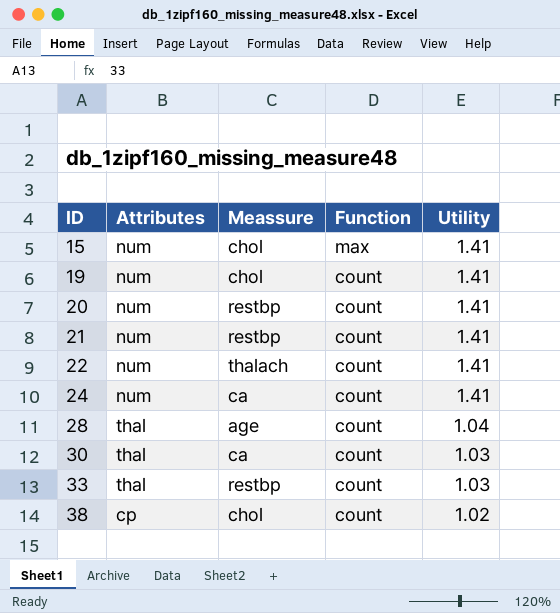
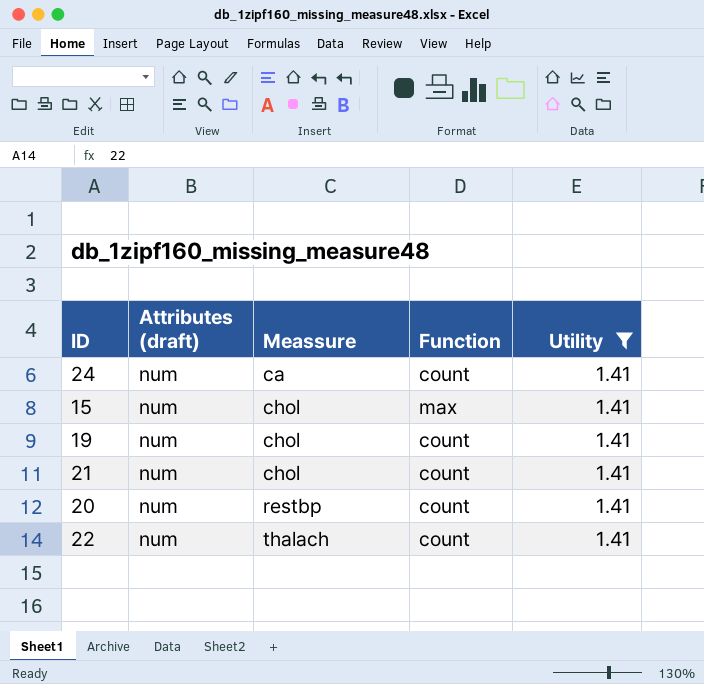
filter: none -> Utility = 1.41
row order: ID ascending -> Meassure ascending
column name: Attributes -> Attributes (draft)
21 | Meassure: restbp -> chol

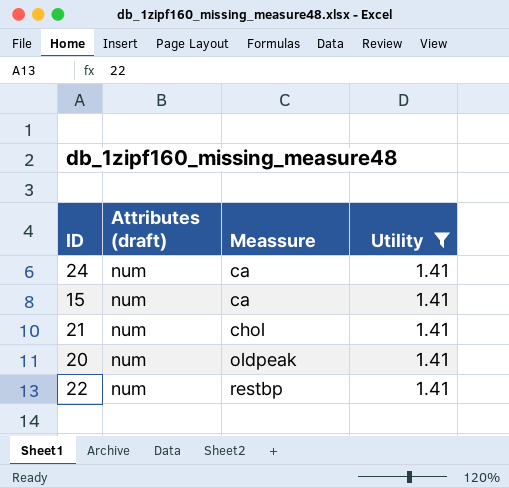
column Function | position: 4 -> none
row 19: num | chol | count | 1.41 -> none
15 | Meassure: chol -> ca
20 | Meassure: restbp -> oldpeak
22 | Meassure: thalach -> restbp

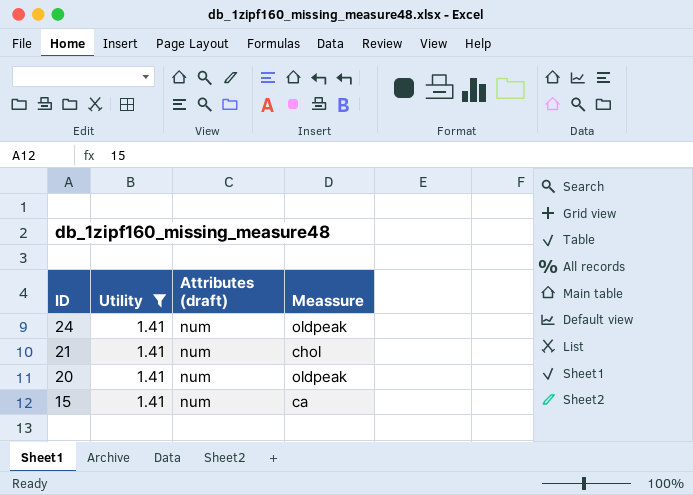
row order: Meassure ascending -> ID descending
column Utility | position: 4 -> 2
row 22: num | restbp | 1.41 -> none
24 | Meassure: ca -> oldpeak

